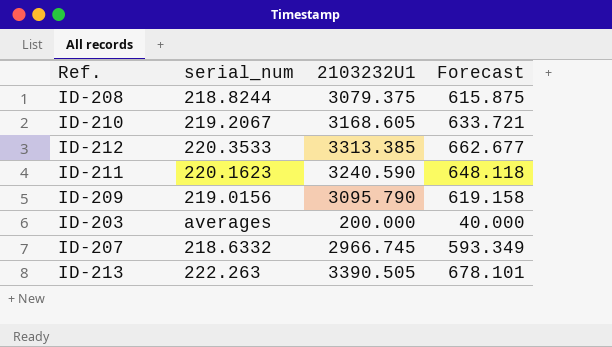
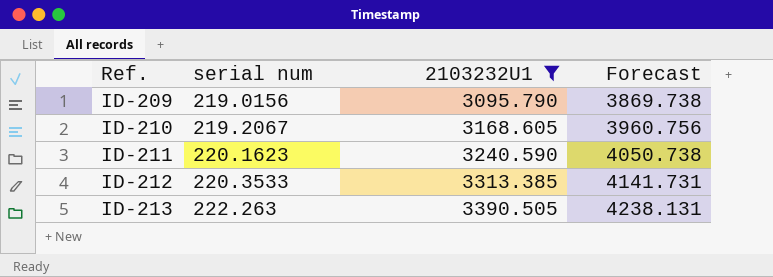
filter: none -> 2103232U1 >= 3095.790
row order: none -> Ref. ascending
column name: serial_num -> serial num
column Forecast | formula: [2103232U1] * 0.2 -> [2103232U1] * 1.25

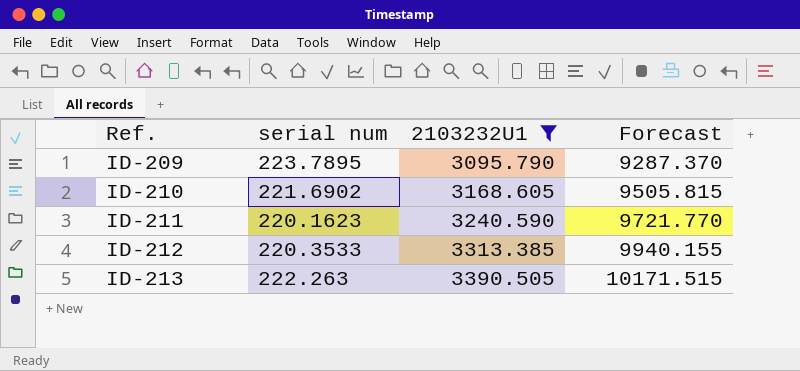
column Forecast | formula: [2103232U1] * 1.25 -> [2103232U1] * 3
ID-209 | serial num: 219.0156 -> 223.7895
ID-210 | serial num: 219.2067 -> 221.6902

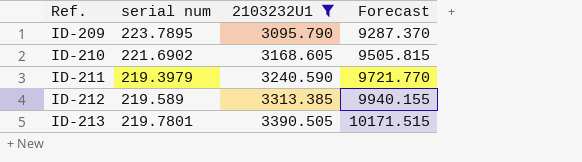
ID-211 | serial num: 220.1623 -> 219.3979
ID-212 | serial num: 220.3533 -> 219.589
ID-213 | serial num: 222.263 -> 219.7801

